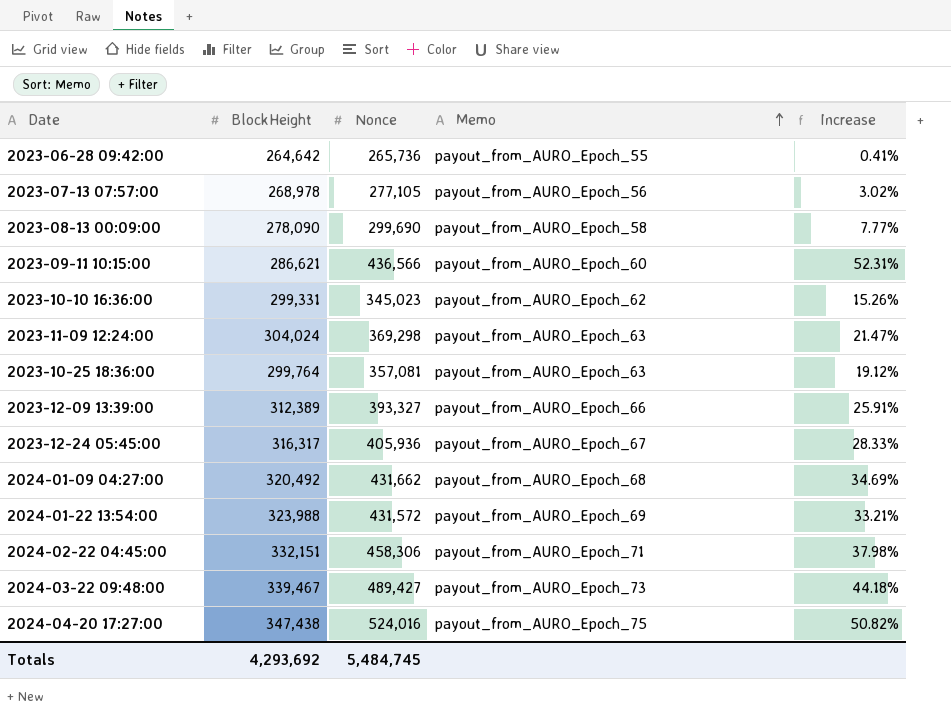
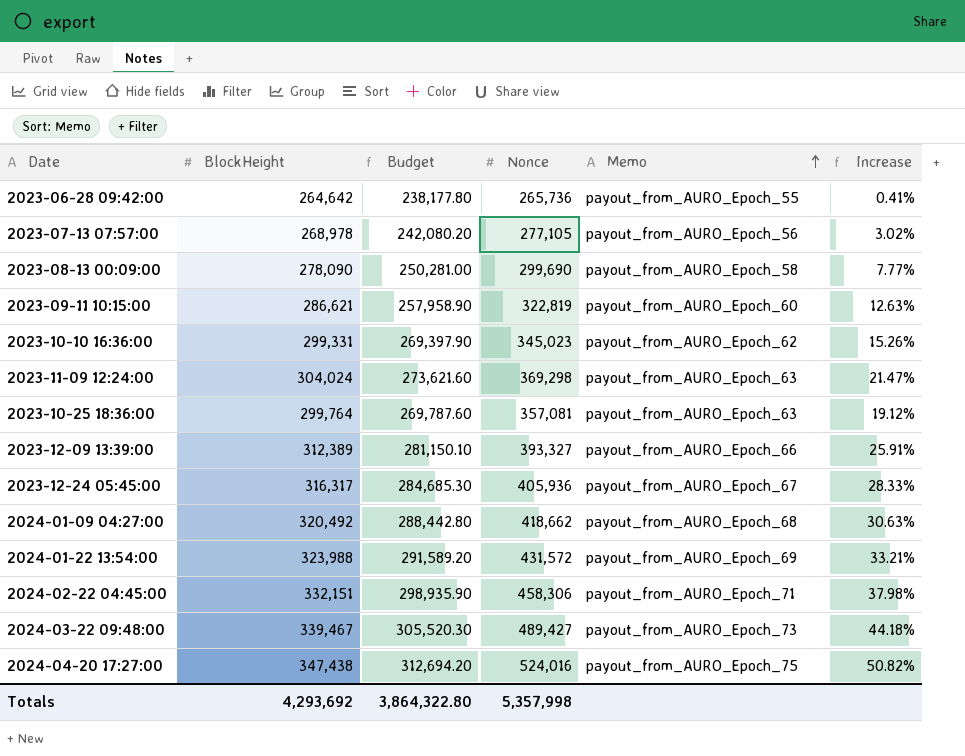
column Budget | formula: none -> [BlockHeight] * 0.9
2023-09-11 10:15:00 | Nonce: 436,566 -> 322,819
2023-09-11 10:15:00 | Increase: 52.31% -> 12.63%
2024-01-09 04:27:00 | Nonce: 431,662 -> 418,662
2024-01-09 04:27:00 | Increase: 34.69% -> 30.63%
Totals | Nonce: 5,484,745 -> 5,357,998

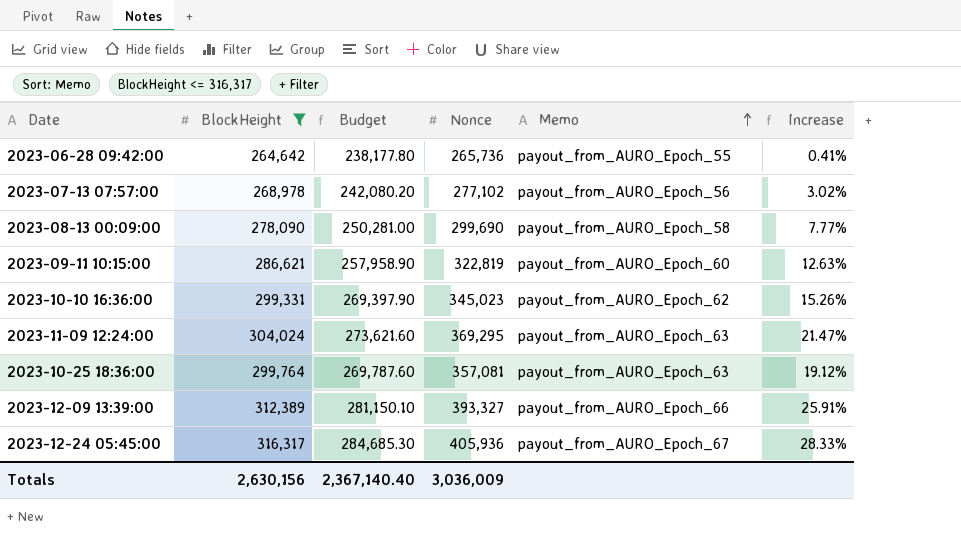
filter: none -> BlockHeight <= 316,317
2023-07-13 07:57:00 | Nonce: 277,105 -> 277,102
2023-11-09 12:24:00 | Nonce: 369,298 -> 369,295
Totals | BlockHeight: 4,293,692 -> 2,630,156
Totals | Budget: 3,864,322.80 -> 2,367,140.40
Totals | Nonce: 5,357,998 -> 3,036,009

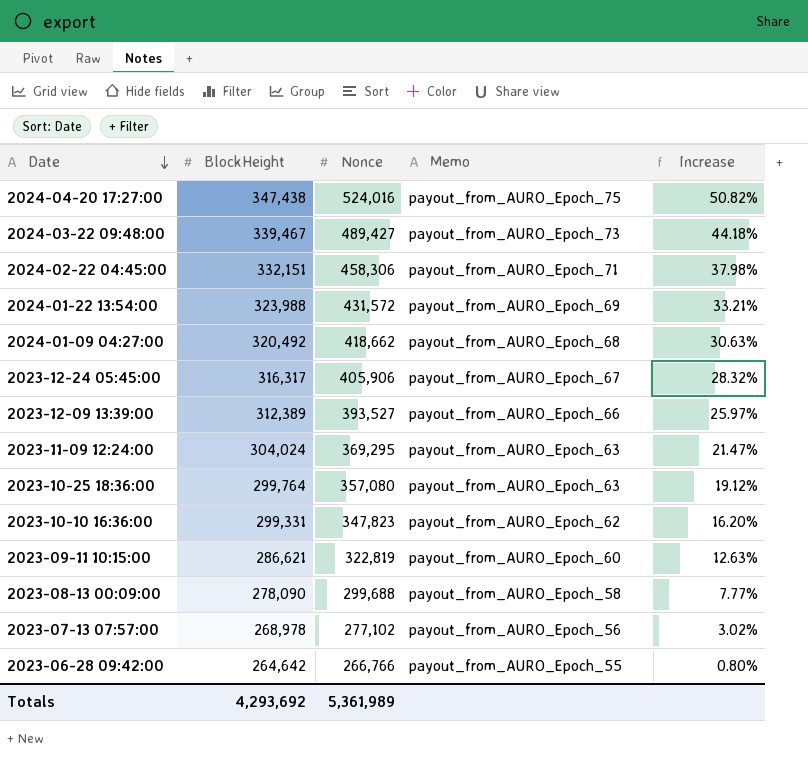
filter: BlockHeight <= 316,317 -> none
row order: Memo ascending -> Date descending
column Budget | formula: [BlockHeight] * 0.9 -> none
2023-12-24 05:45:00 | Nonce: 405,936 -> 405,906
2023-12-24 05:45:00 | Increase: 28.33% -> 28.32%
2023-12-09 13:39:00 | Nonce: 393,327 -> 393,527
2023-12-09 13:39:00 | Increase: 25.91% -> 25.97%
2023-10-25 18:36:00 | Nonce: 357,081 -> 357,080
2023-10-10 16:36:00 | Nonce: 345,023 -> 347,823
2023-10-10 16:36:00 | Increase: 15.26% -> 16.20%
2023-08-13 00:09:00 | Nonce: 299,690 -> 299,688
2023-06-28 09:42:00 | Nonce: 265,736 -> 266,766
2023-06-28 09:42:00 | Increase: 0.41% -> 0.80%
Totals | BlockHeight: 2,630,156 -> 4,293,692
Totals | Nonce: 3,036,009 -> 5,361,989

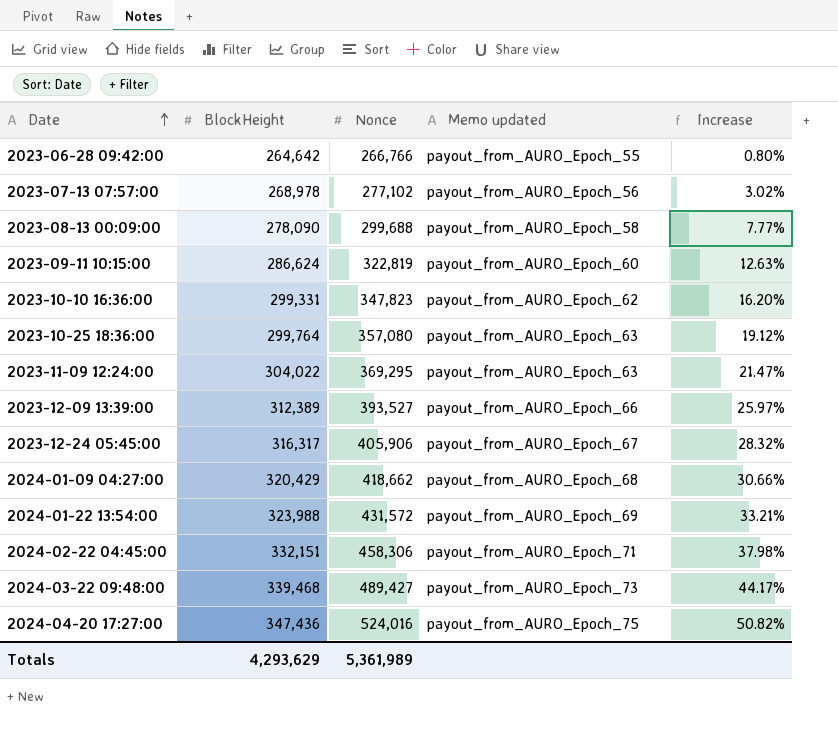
row order: Date descending -> Date ascending
column name: Memo -> Memo updated
2023-09-11 10:15:00 | BlockHeight: 286,621 -> 286,624
2023-11-09 12:24:00 | BlockHeight: 304,024 -> 304,022
2024-01-09 04:27:00 | BlockHeight: 320,492 -> 320,429
2024-01-09 04:27:00 | Increase: 30.63% -> 30.66%
2024-03-22 09:48:00 | BlockHeight: 339,467 -> 339,468
2024-03-22 09:48:00 | Increase: 44.18% -> 44.17%
2024-04-20 17:27:00 | BlockHeight: 347,438 -> 347,436
Totals | BlockHeight: 4,293,692 -> 4,293,629

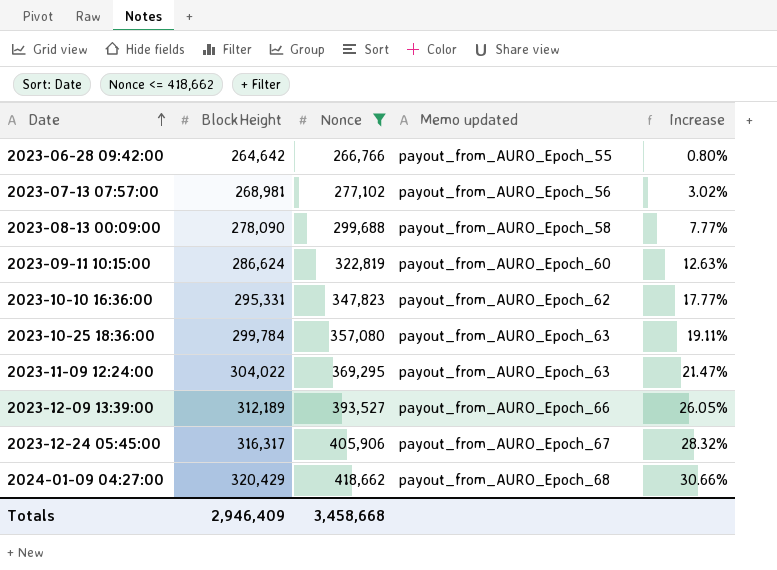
filter: none -> Nonce <= 418,662
2023-07-13 07:57:00 | BlockHeight: 268,978 -> 268,981
2023-10-10 16:36:00 | BlockHeight: 299,331 -> 295,331
2023-10-10 16:36:00 | Increase: 16.20% -> 17.77%
2023-10-25 18:36:00 | BlockHeight: 299,764 -> 299,784
2023-10-25 18:36:00 | Increase: 19.12% -> 19.11%
2023-12-09 13:39:00 | BlockHeight: 312,389 -> 312,189
2023-12-09 13:39:00 | Increase: 25.97% -> 26.05%
Totals | BlockHeight: 4,293,629 -> 2,946,409
Totals | Nonce: 5,361,989 -> 3,458,668

